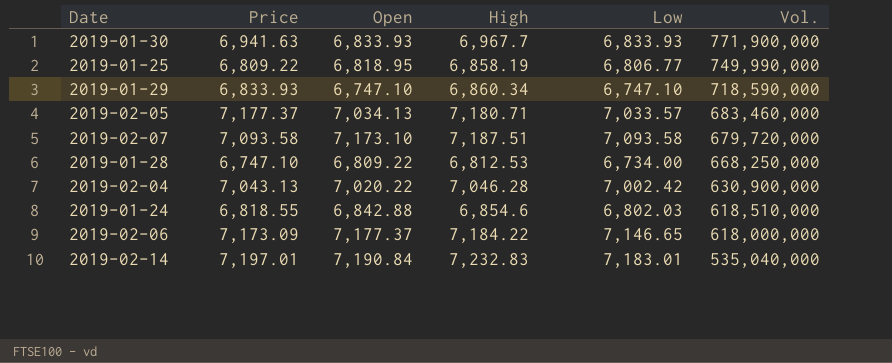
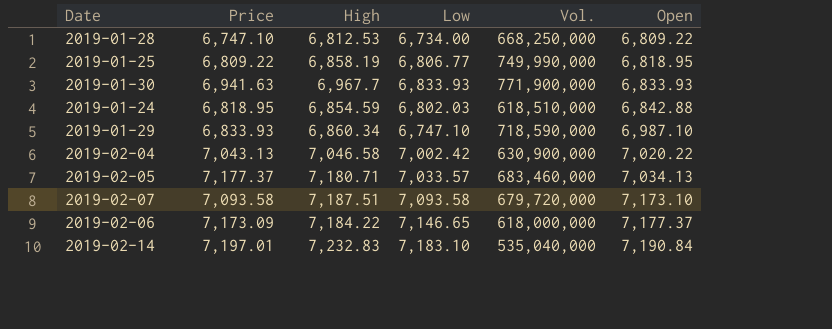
row order: Vol. descending -> Open ascending
column Open | position: 3 -> 6
2019-01-24 | Price: 6,818.55 -> 6,818.95
2019-01-24 | High: 6,854.6 -> 6,854.59
2019-01-29 | Open: 6,747.10 -> 6,987.10
2019-02-04 | High: 7,046.28 -> 7,046.58
2019-02-14 | Low: 7,183.01 -> 7,183.10

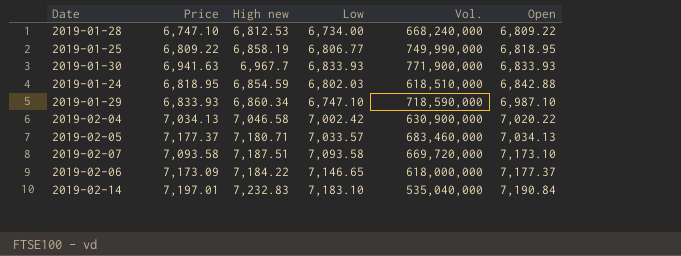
column name: High -> High new
2019-01-28 | Vol.: 668,250,000 -> 668,240,000
2019-02-04 | Price: 7,043.13 -> 7,034.13
2019-02-07 | Vol.: 679,720,000 -> 669,720,000

